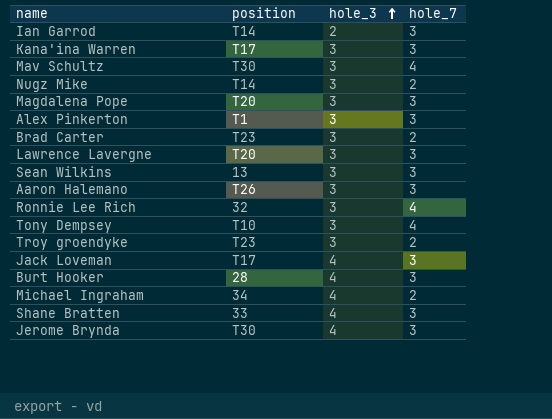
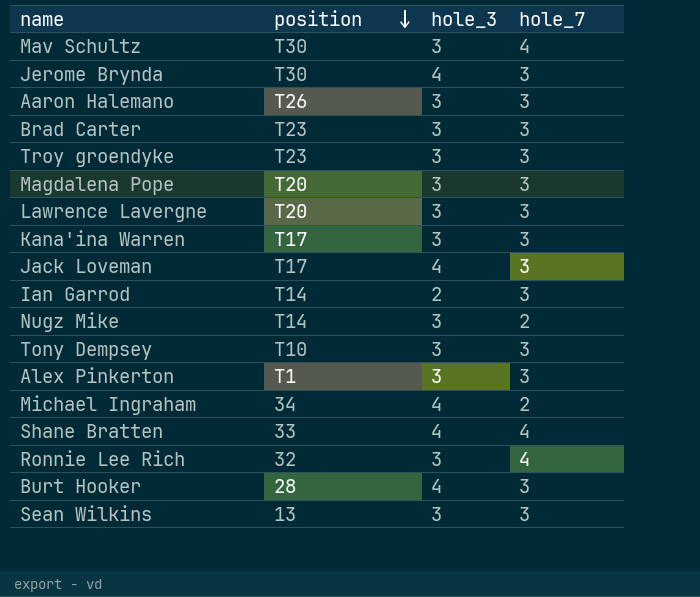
row order: hole_3 ascending -> position descending
Brad Carter | hole_7: 2 -> 3
Troy groendyke | hole_7: 2 -> 3
Tony Dempsey | hole_7: 4 -> 3
Shane Bratten | hole_7: 3 -> 4

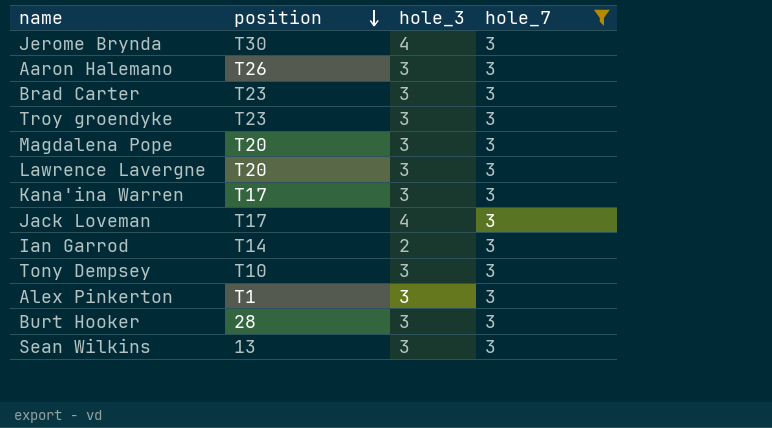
filter: none -> hole_7 = 3
Burt Hooker | hole_3: 4 -> 3

